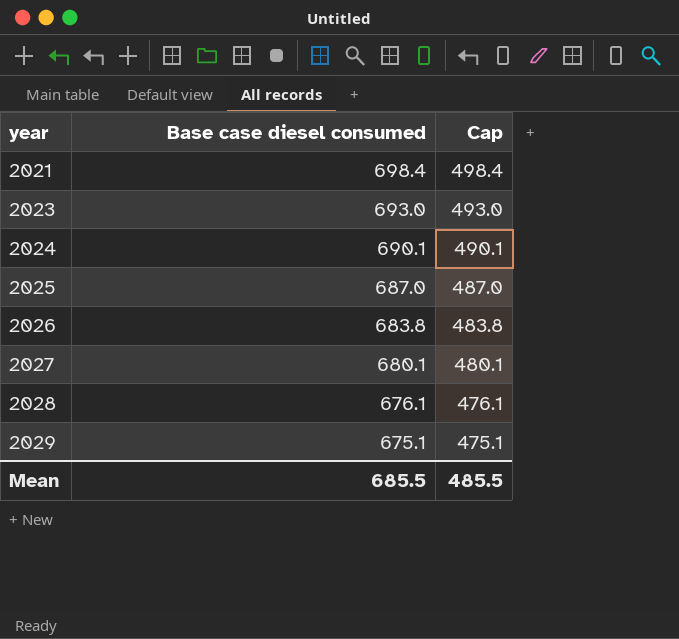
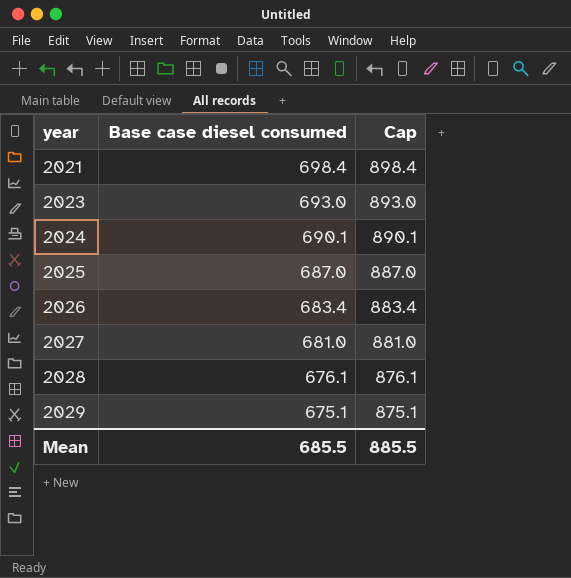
column Cap | formula: [Base case diesel consumed] - 200 -> [Base case diesel consumed] + 200
2026 | Base case diesel consumed: 683.8 -> 683.4
2027 | Base case diesel consumed: 680.1 -> 681.0
Mean | Cap: 485.5 -> 885.5

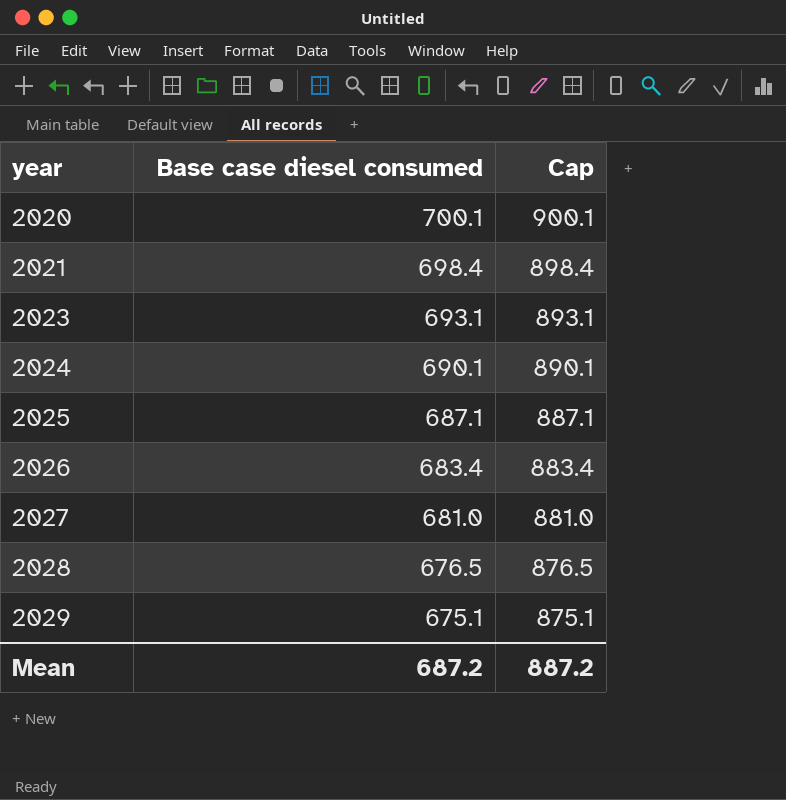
row 2020: none -> 700.1 | 900.1
2023 | Base case diesel consumed: 693.0 -> 693.1
2023 | Cap: 893.0 -> 893.1
2025 | Base case diesel consumed: 687.0 -> 687.1
2025 | Cap: 887.0 -> 887.1
2028 | Base case diesel consumed: 676.1 -> 676.5
2028 | Cap: 876.1 -> 876.5
Mean | Base case diesel consumed: 685.5 -> 687.2
Mean | Cap: 885.5 -> 887.2

